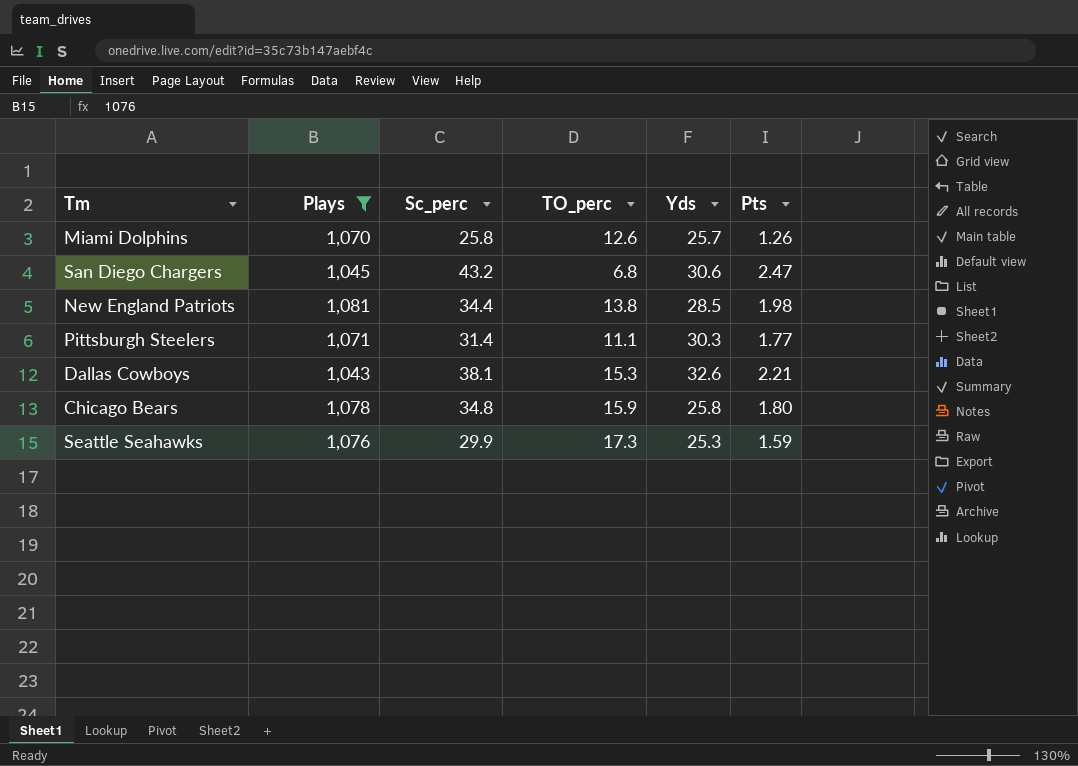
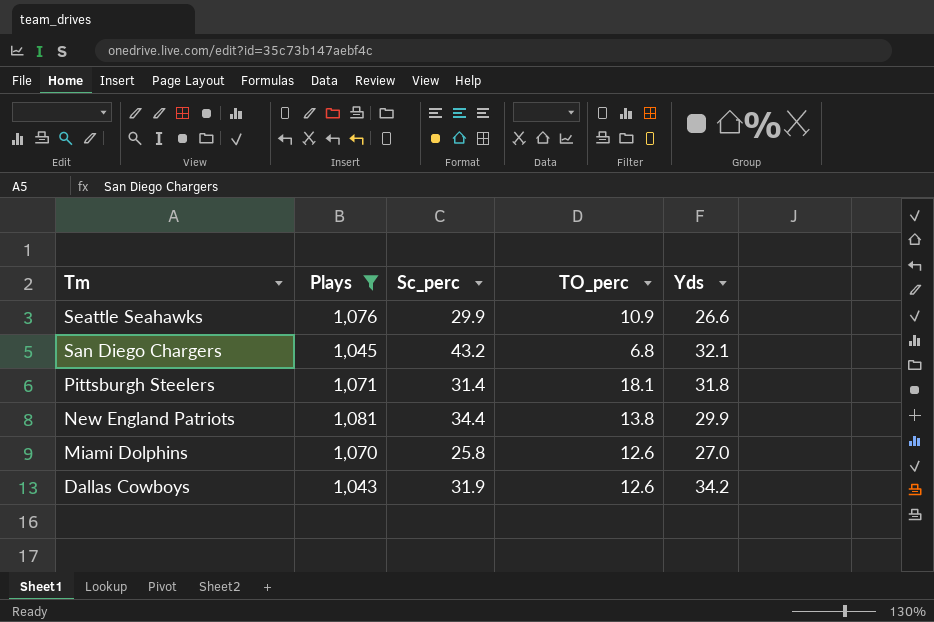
row order: none -> Tm descending
column Pts | position: 6 -> none
row Chicago Bears: 1,078 | 34.8 | 15.9 | 25.8 | 1.80 -> none
Seattle Seahawks | TO_perc: 17.3 -> 10.9
Seattle Seahawks | Yds: 25.3 -> 26.6
San Diego Chargers | Yds: 30.6 -> 32.1
Pittsburgh Steelers | TO_perc: 11.1 -> 18.1
Pittsburgh Steelers | Yds: 30.3 -> 31.8
New England Patriots | Yds: 28.5 -> 29.9
Miami Dolphins | Yds: 25.7 -> 27.0
Dallas Cowboys | Sc_perc: 38.1 -> 31.9
Dallas Cowboys | TO_perc: 15.3 -> 12.6
Dallas Cowboys | Yds: 32.6 -> 34.2

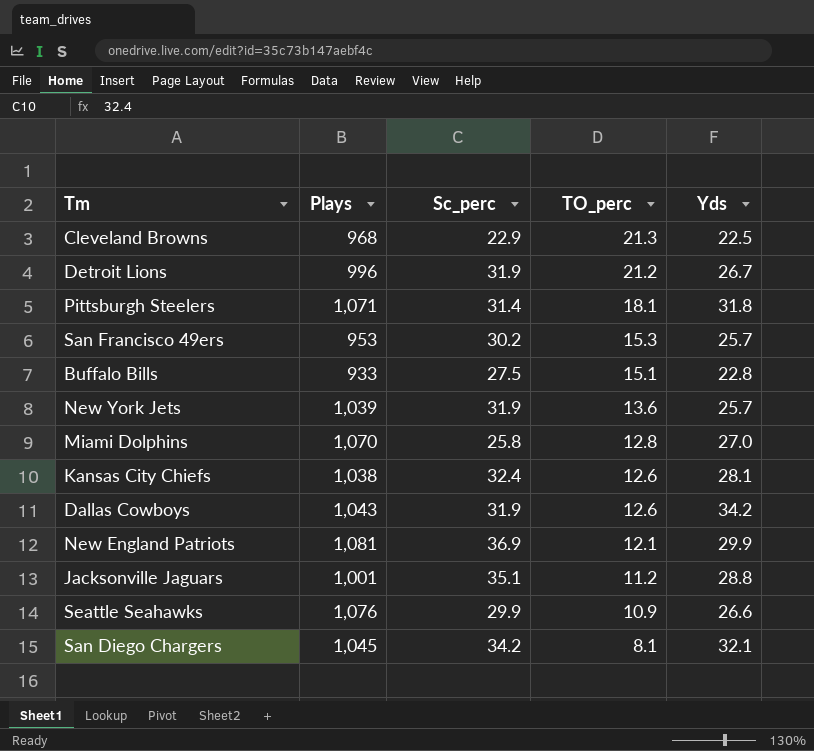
filter: Plays >= 1,043 -> none
row order: Tm descending -> TO_perc descending
Miami Dolphins | TO_perc: 12.6 -> 12.8
New England Patriots | Sc_perc: 34.4 -> 36.9
New England Patriots | TO_perc: 13.8 -> 12.1
San Diego Chargers | Sc_perc: 43.2 -> 34.2
San Diego Chargers | TO_perc: 6.8 -> 8.1

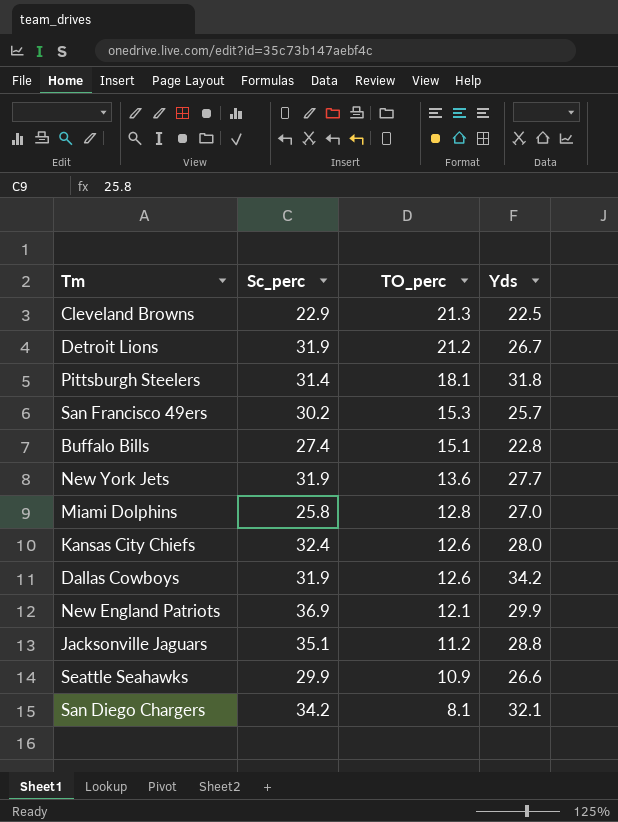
column Plays | position: 2 -> none
Buffalo Bills | Sc_perc: 27.5 -> 27.4
New York Jets | Yds: 25.7 -> 27.7
Kansas City Chiefs | Yds: 28.1 -> 28.0

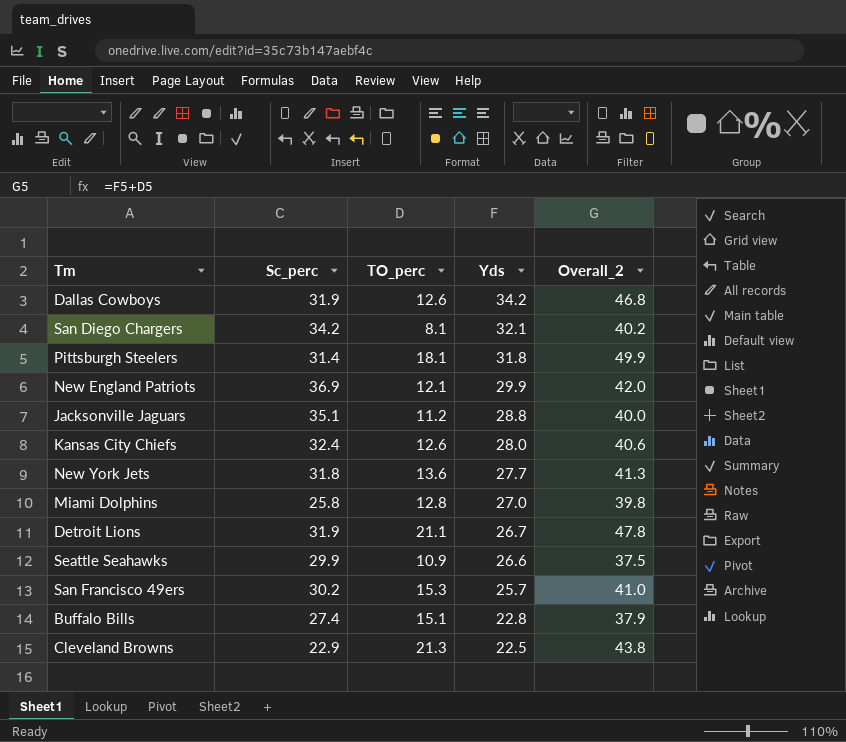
row order: TO_perc descending -> Yds descending
column Overall_2 | formula: none -> [TO_perc] + [Yds]
New York Jets | Sc_perc: 31.9 -> 31.8
Detroit Lions | TO_perc: 21.2 -> 21.1

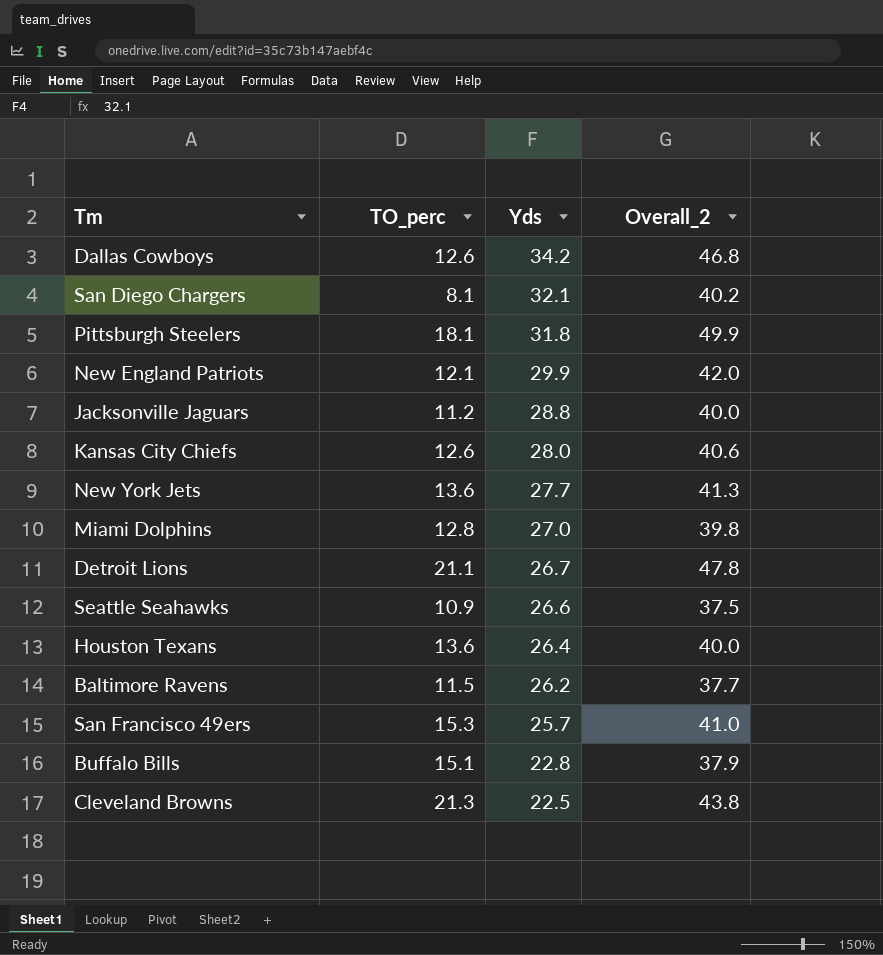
column Sc_perc | position: 2 -> none
row Houston Texans: none -> 13.6 | 26.4 | 40.0
row Baltimore Ravens: none -> 11.5 | 26.2 | 37.7

